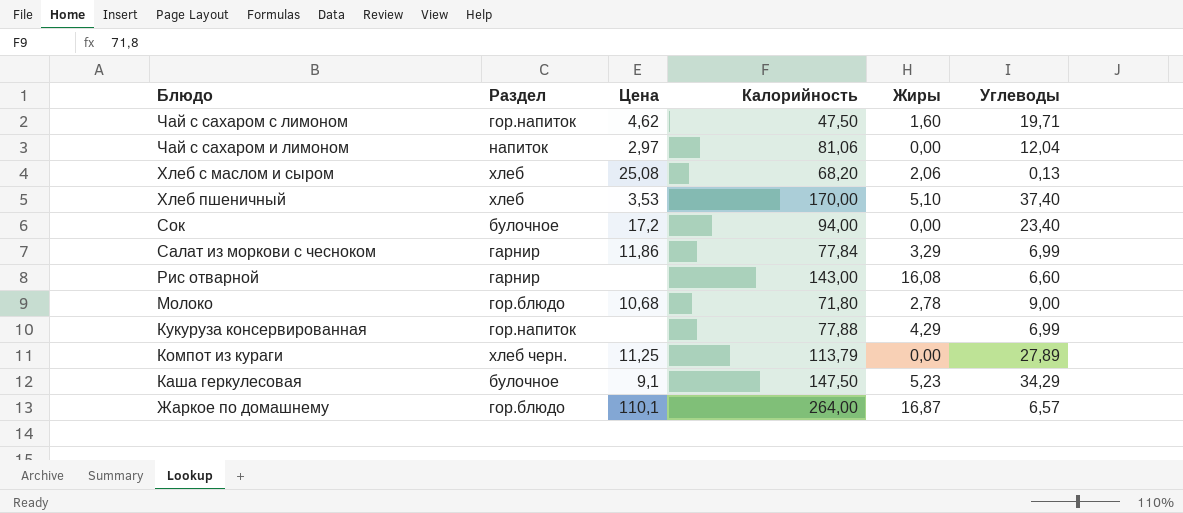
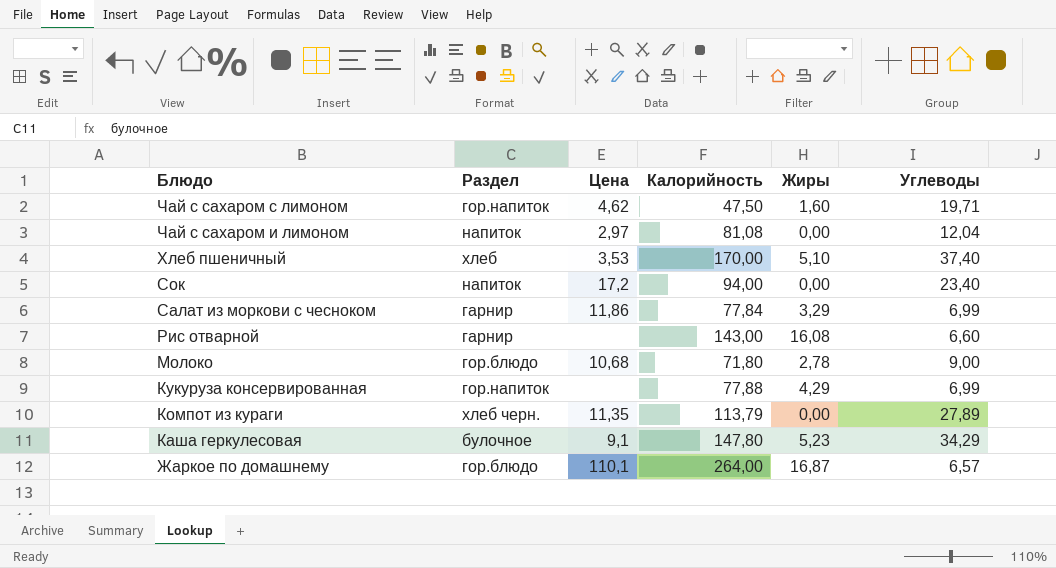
row Хлеб с маслом и сыром: хлеб | 25,08 | 68,20 | 2,06 | 0,13 -> none
Чай с сахаром и лимоном | Калорийность: 81,06 -> 81,08
Сок | Раздел: булочное -> напиток
Компот из кураги | Цена: 11,25 -> 11,35
Каша геркулесовая | Калорийность: 147,50 -> 147,80

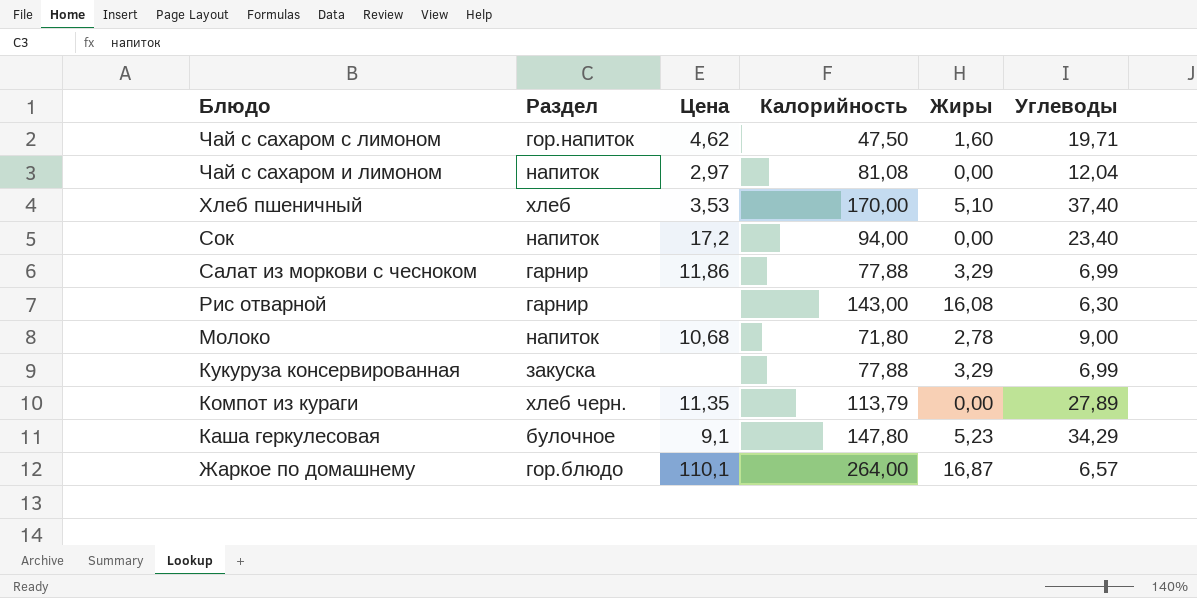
Салат из моркови с чесноком | Калорийность: 77,84 -> 77,88
Рис отварной | Углеводы: 6,60 -> 6,30
Молоко | Раздел: гор.блюдо -> напиток
Кукуруза консервированная | Раздел: гор.напиток -> закуска
Кукуруза консервированная | Жиры: 4,29 -> 3,29

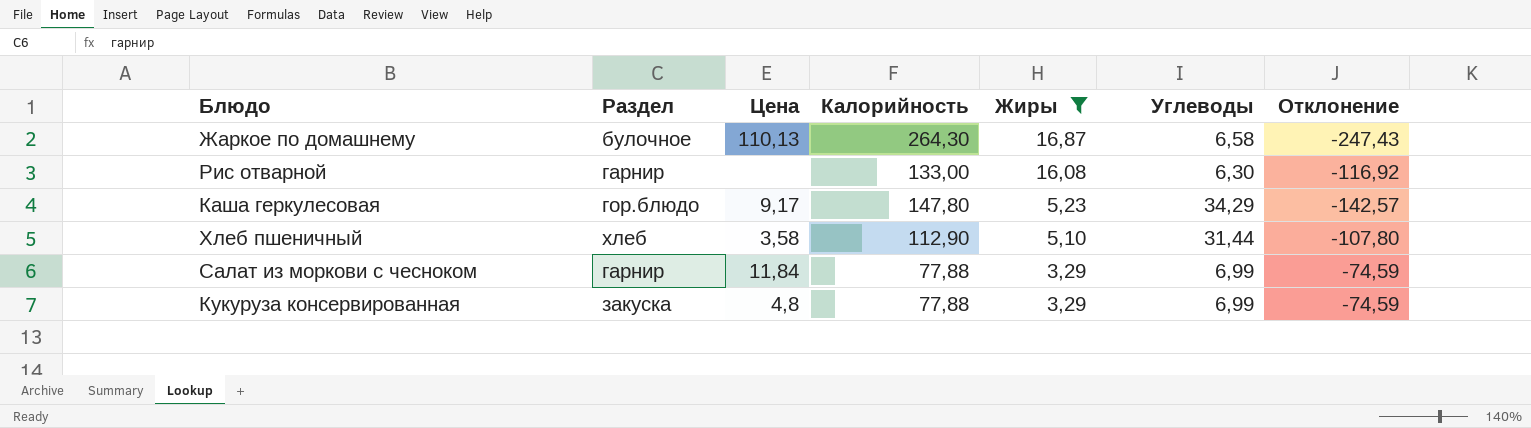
filter: none -> Жиры >= 3,29
row order: Блюдо descending -> Жиры descending
column Отклонение | formula: none -> [Жиры] - [Калорийность]
Жаркое по домашнему | Раздел: гор.блюдо -> булочное
Жаркое по домашнему | Цена: 110,1 -> 110,13
Жаркое по домашнему | Калорийность: 264,00 -> 264,30
Жаркое по домашнему | Углеводы: 6,57 -> 6,58
Рис отварной | Калорийность: 143,00 -> 133,00
Каша геркулесовая | Раздел: булочное -> гор.блюдо
Каша геркулесовая | Цена: 9,1 -> 9,17
Хлеб пшеничный | Цена: 3,53 -> 3,58
Хлеб пшеничный | Калорийность: 170,00 -> 112,90
Хлеб пшеничный | Углеводы: 37,40 -> 31,44
Салат из моркови с чесноком | Цена: 11,86 -> 11,84
Кукуруза консервированная | Цена: none -> 4,8

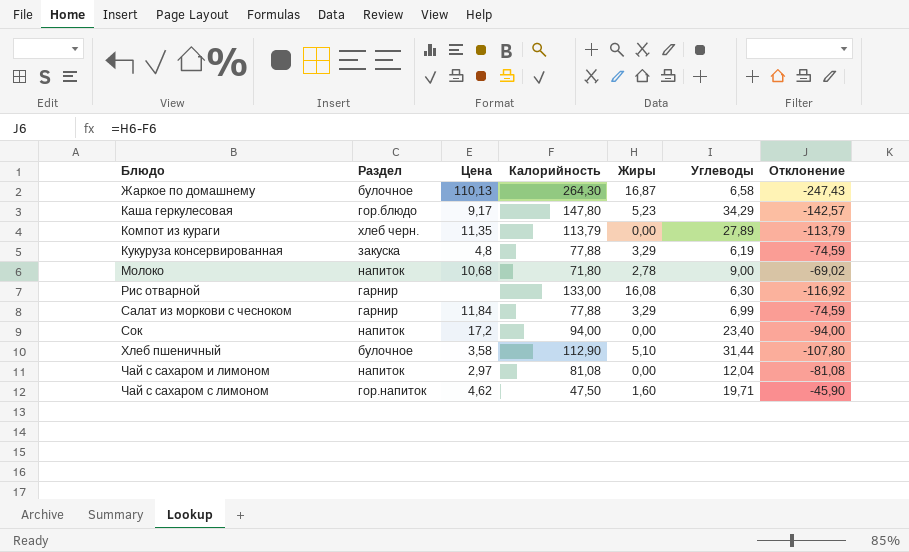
filter: Жиры >= 3,29 -> none
row order: Жиры descending -> Блюдо ascending
Кукуруза консервированная | Углеводы: 6,99 -> 6,19
Хлеб пшеничный | Раздел: хлеб -> булочное

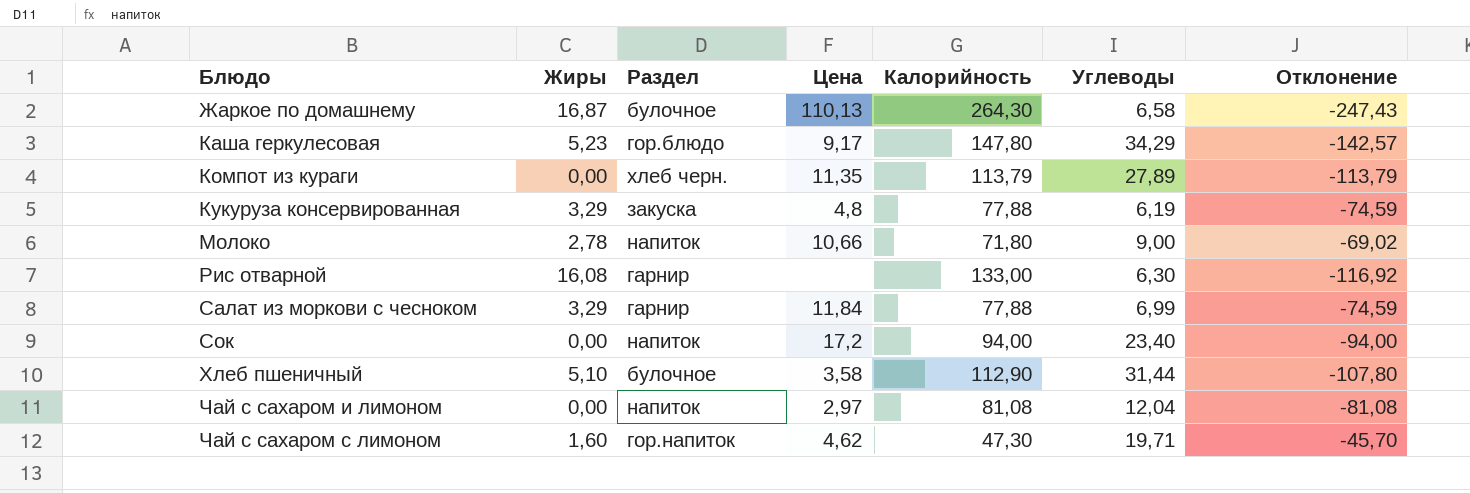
column Жиры | position: 5 -> 2
Молоко | Цена: 10,68 -> 10,66
Чай с сахаром с лимоном | Калорийность: 47,50 -> 47,30
Чай с сахаром с лимоном | Отклонение: -45,90 -> -45,70

